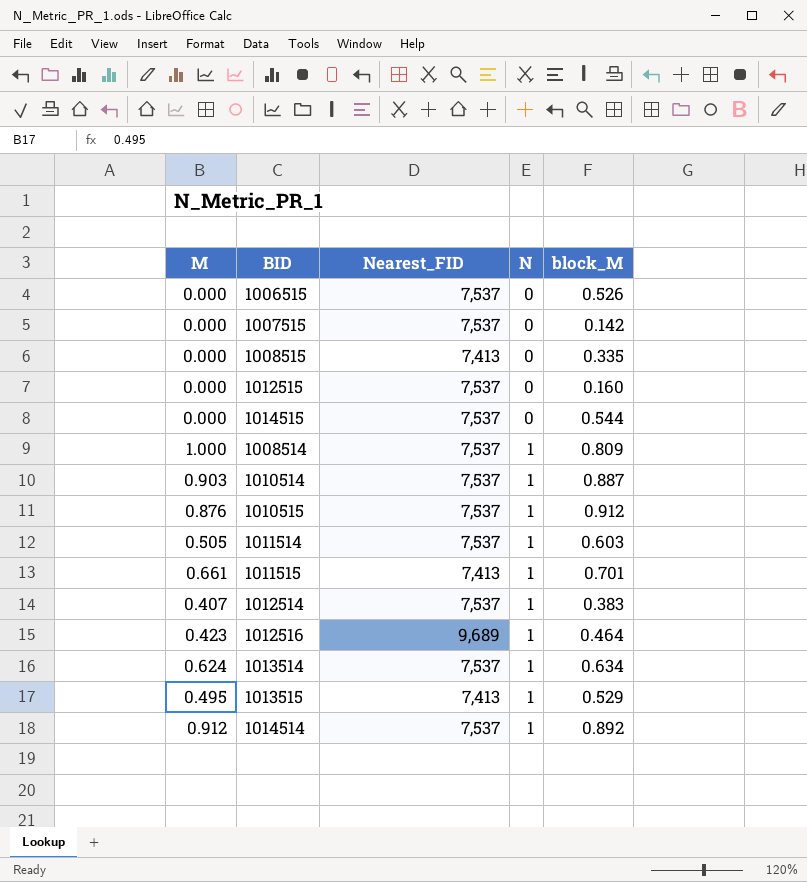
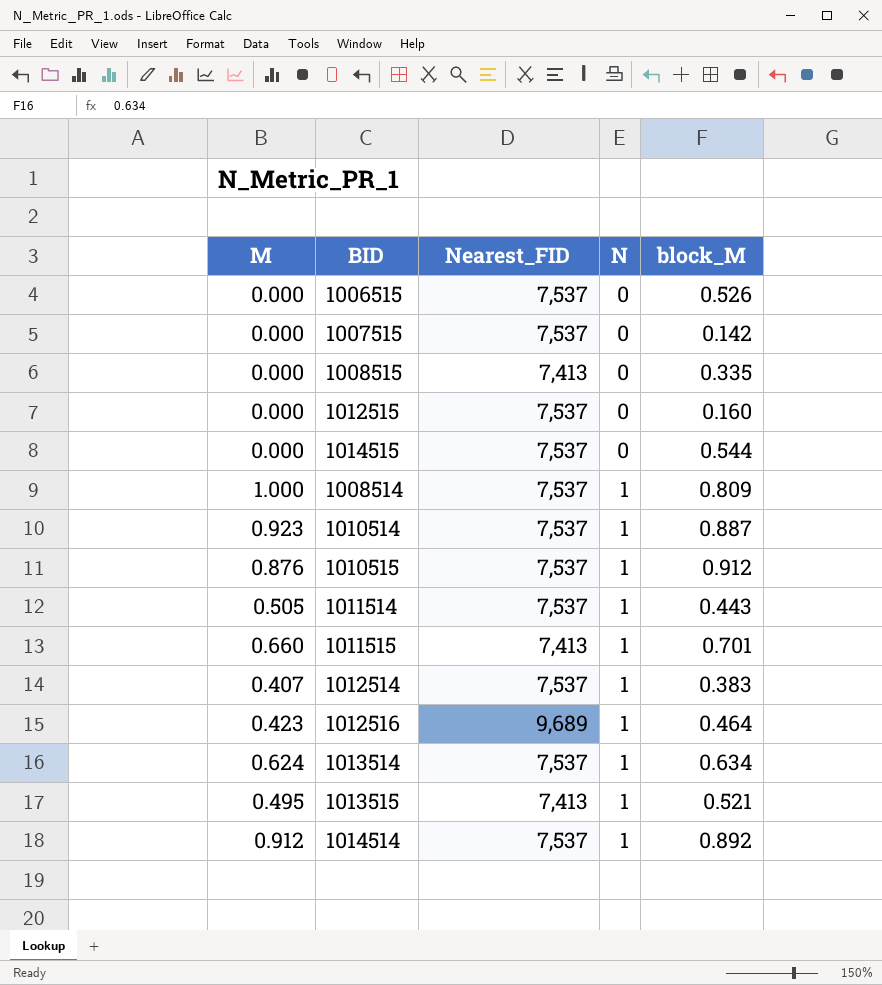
1010514 | M: 0.903 -> 0.923
1011514 | block_M: 0.603 -> 0.443
1011515 | M: 0.661 -> 0.660
1013515 | block_M: 0.529 -> 0.521

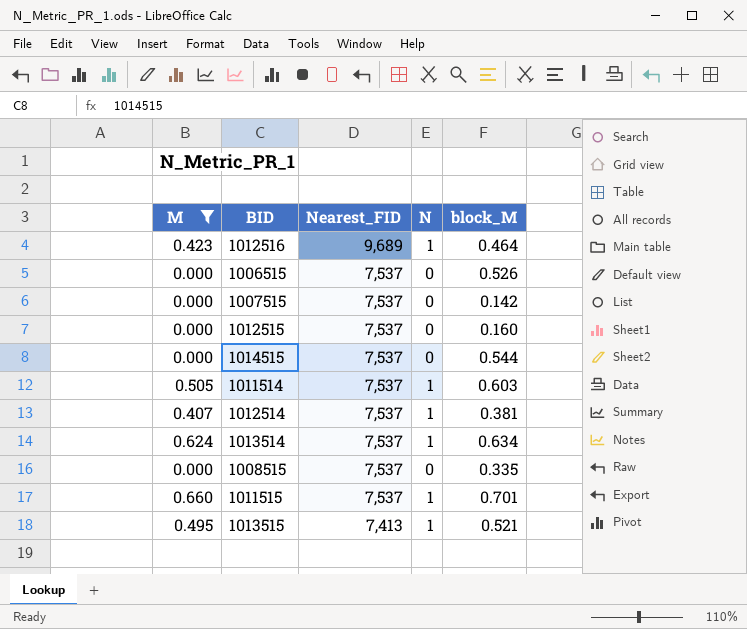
filter: none -> M <= 0.660
row order: N ascending -> Nearest_FID descending
1011514 | block_M: 0.443 -> 0.603
1012514 | block_M: 0.383 -> 0.381
1008515 | Nearest_FID: 7,413 -> 7,537
1011515 | Nearest_FID: 7,413 -> 7,537

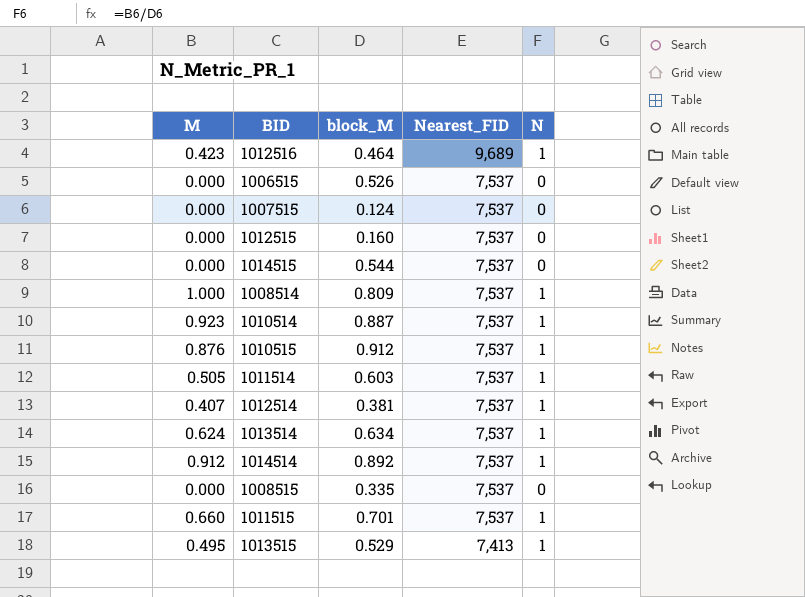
filter: M <= 0.660 -> none
column block_M | position: 5 -> 3
1007515 | block_M: 0.142 -> 0.124
1013515 | block_M: 0.521 -> 0.529

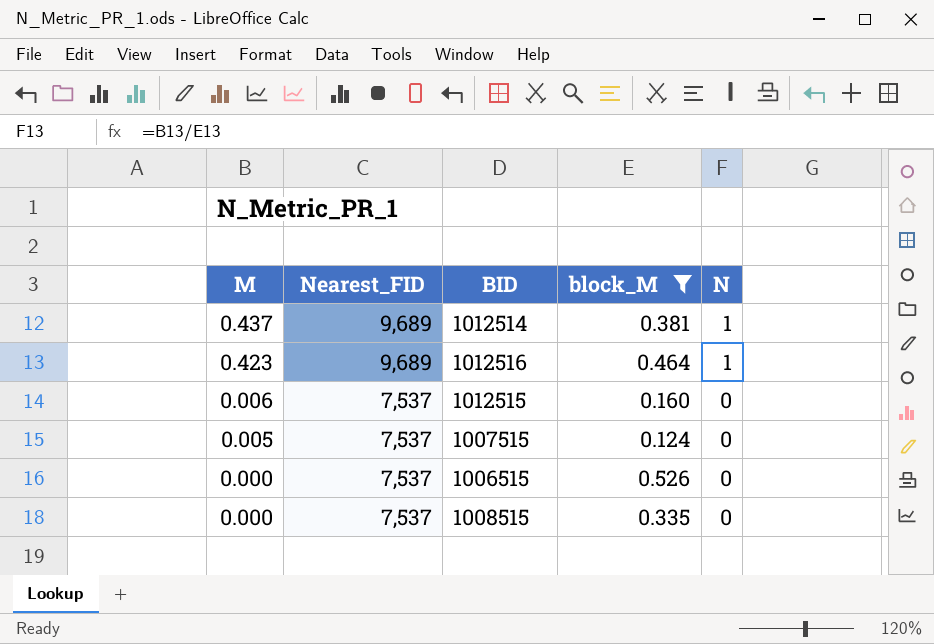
filter: none -> block_M <= 0.526
row order: Nearest_FID descending -> M descending
column Nearest_FID | position: 4 -> 2
1012514 | M: 0.407 -> 0.437
1012514 | Nearest_FID: 7,537 -> 9,689
1012515 | M: 0.000 -> 0.006
1007515 | M: 0.000 -> 0.005

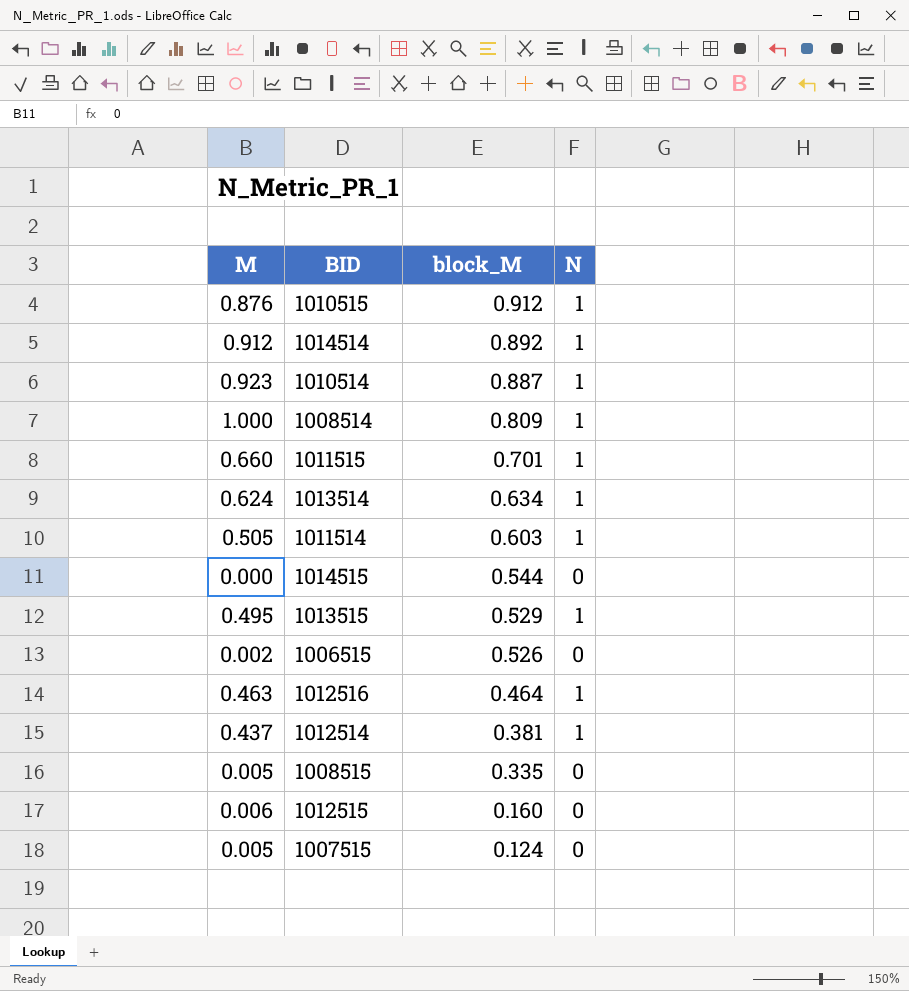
filter: block_M <= 0.526 -> none
row order: M descending -> block_M descending
column Nearest_FID | position: 2 -> none
1006515 | M: 0.000 -> 0.002
1012516 | M: 0.423 -> 0.463
1008515 | M: 0.000 -> 0.005

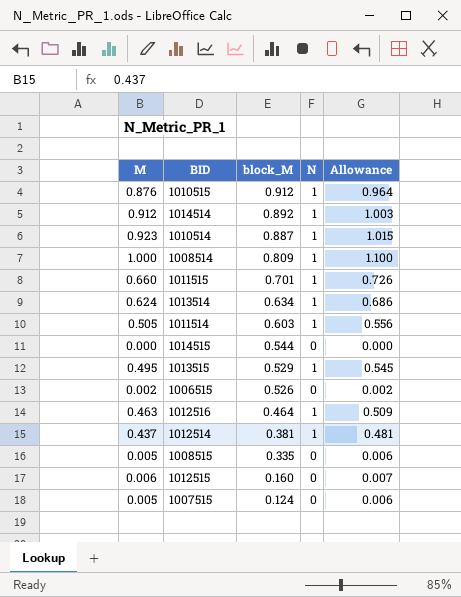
column Allowance | formula: none -> [M] * 1.1

